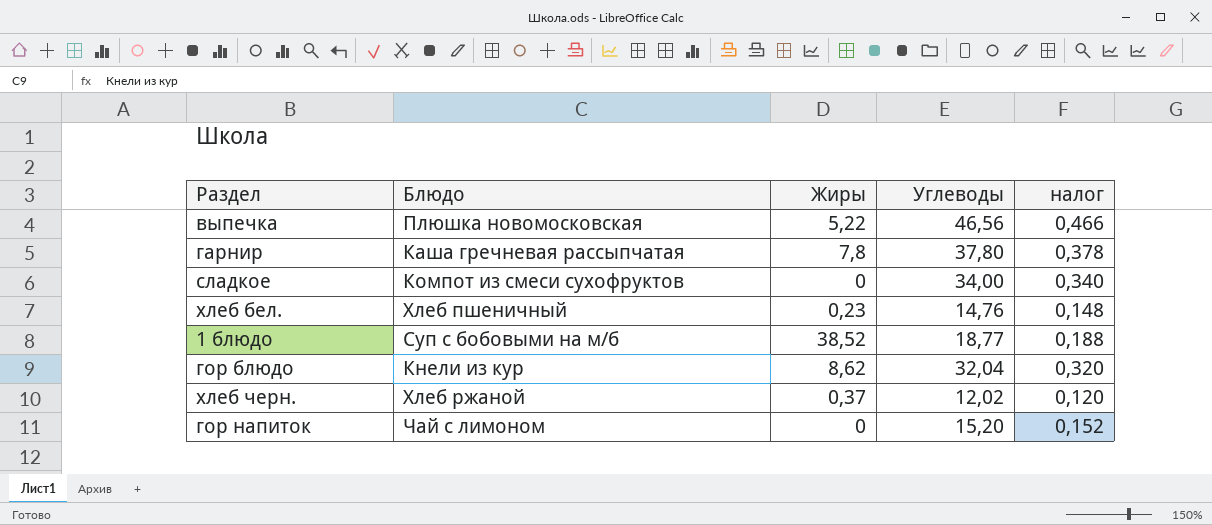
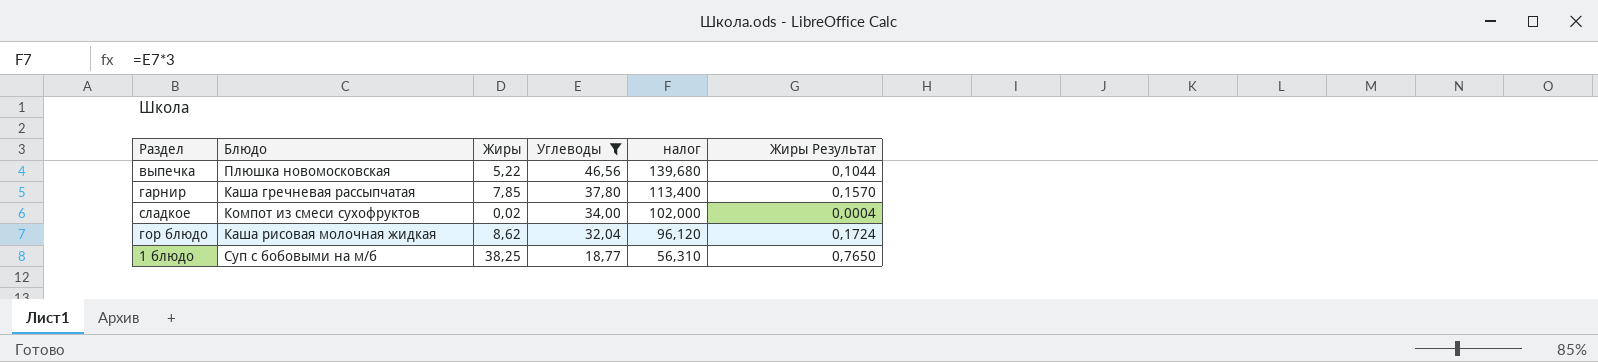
filter: none -> Углеводы >= 18,77
row order: none -> Углеводы descending
column налог | formula: [Углеводы] * 0,01 -> [Углеводы] * 3
column Жиры Результат | formula: none -> [Жиры] * 0,02
гарнир | Жиры: 7,8 -> 7,85
сладкое | Жиры: 0 -> 0,02
гор блюдо | Блюдо: Кнели из кур -> Каша рисовая молочная жидкая
1 блюдо | Жиры: 38,52 -> 38,25

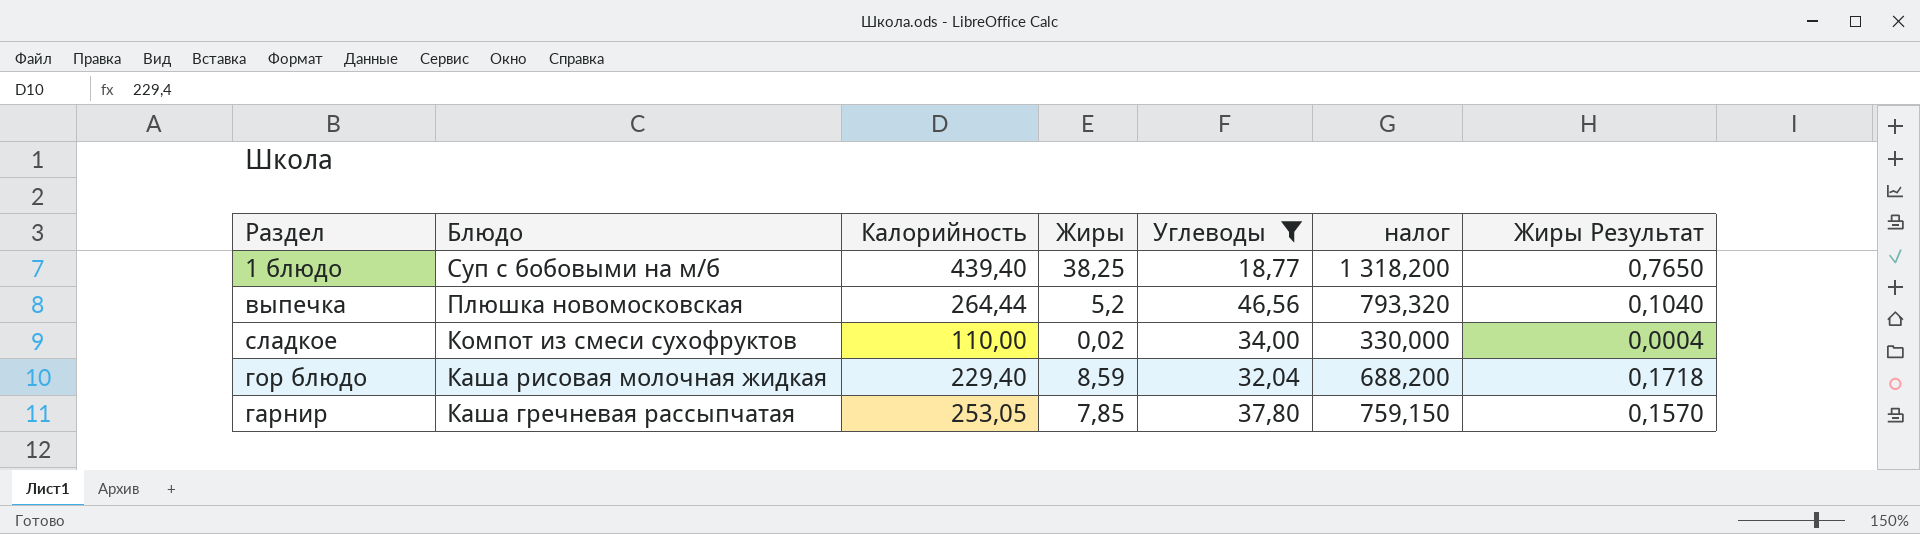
row order: Углеводы descending -> Блюдо descending
column Калорийность | position: none -> 3
column налог | formula: [Углеводы] * 3 -> [Калорийность] * 3
выпечка | Жиры: 5,22 -> 5,2
выпечка | Жиры Результат: 0,1044 -> 0,1040
гор блюдо | Жиры: 8,62 -> 8,59
гор блюдо | Жиры Результат: 0,1724 -> 0,1718

